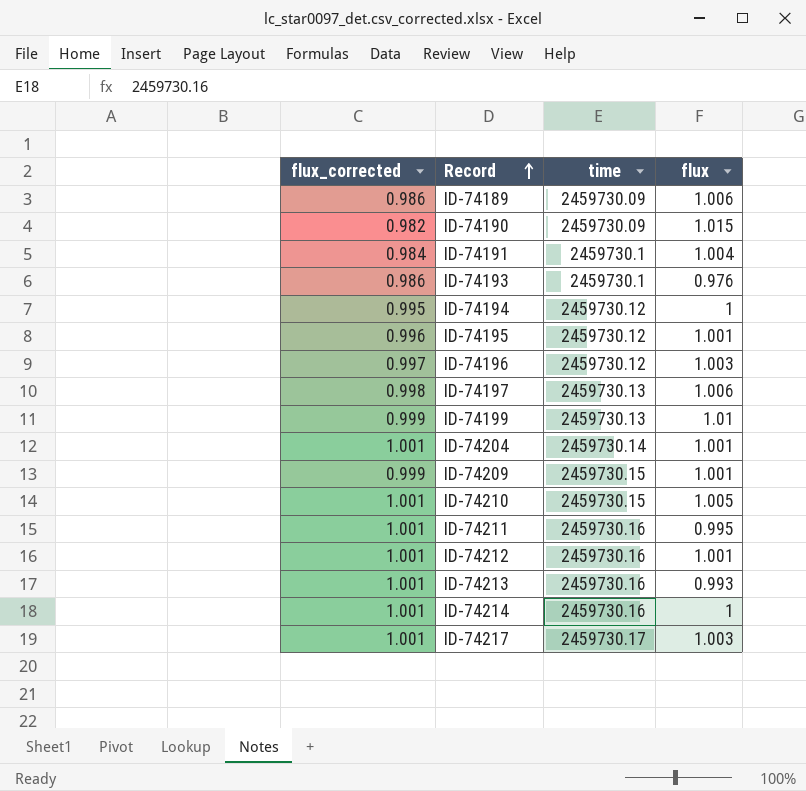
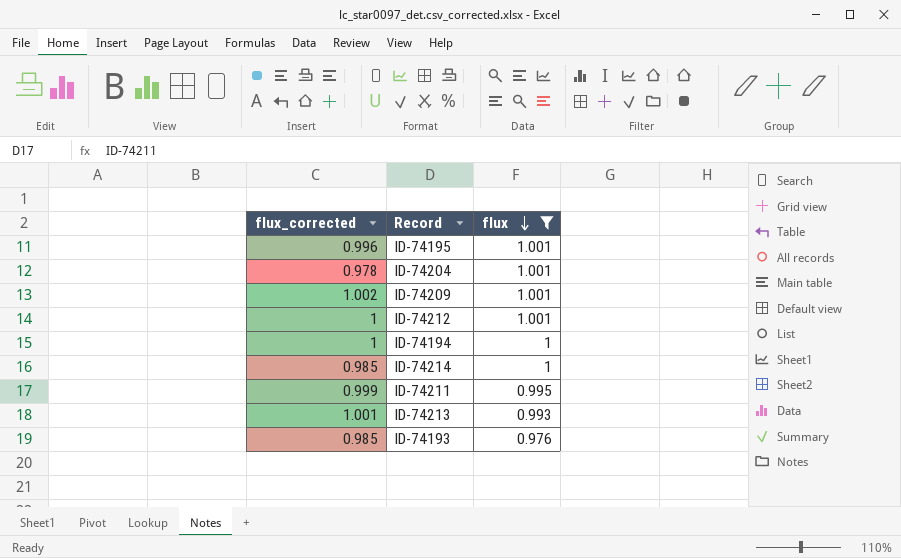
filter: none -> flux <= 1.001
row order: Record ascending -> flux descending
column time | position: 3 -> none
ID-74204 | flux_corrected: 1.001 -> 0.978
ID-74209 | flux_corrected: 0.999 -> 1.002
ID-74212 | flux_corrected: 1.001 -> 1
ID-74194 | flux_corrected: 0.995 -> 1
ID-74214 | flux_corrected: 1.001 -> 0.985
ID-74211 | flux_corrected: 1.001 -> 0.999
ID-74193 | flux_corrected: 0.986 -> 0.985

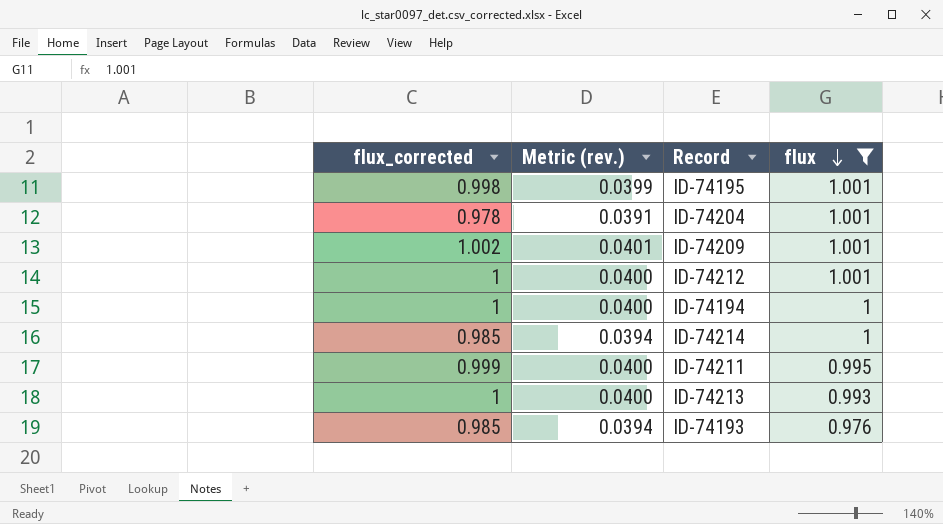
column Metric (rev.) | formula: none -> [flux_corrected] * 0.04
ID-74195 | flux_corrected: 0.996 -> 0.998
ID-74213 | flux_corrected: 1.001 -> 1

